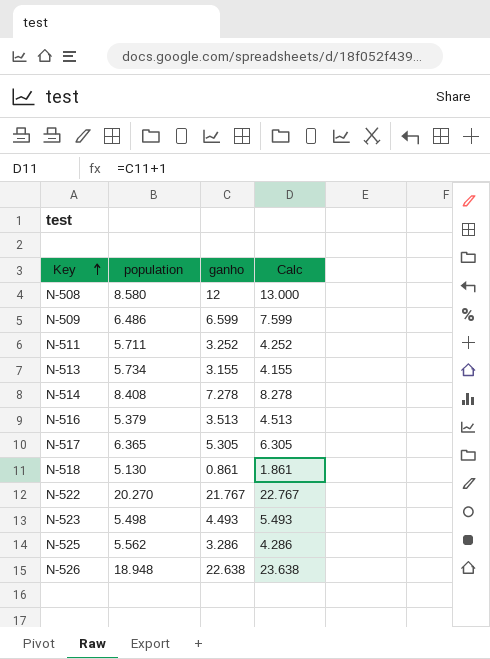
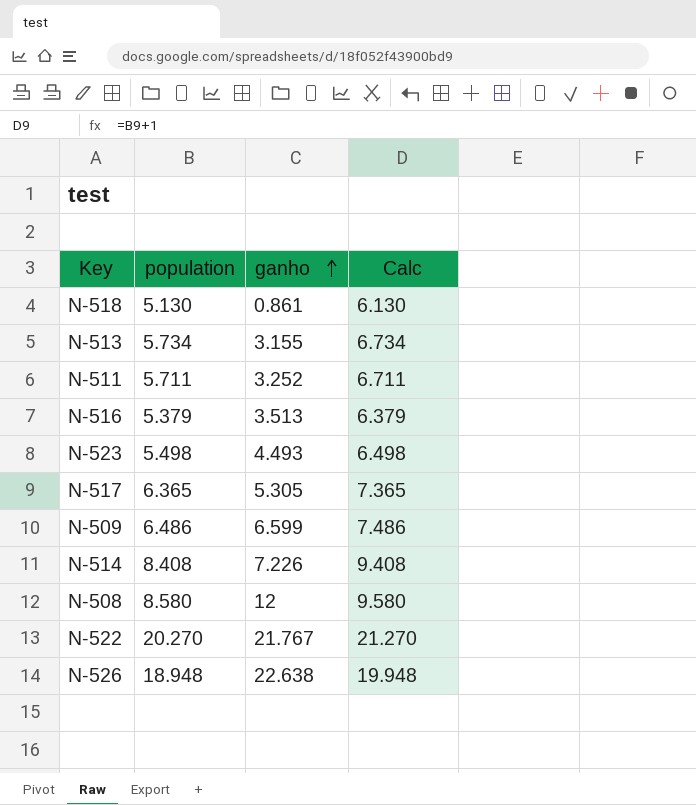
row order: Key ascending -> ganho ascending
column Calc | formula: [ganho] + 1 -> [population] + 1
row N-525: 5.562 | 3.286 | 4.286 -> none
N-514 | ganho: 7.278 -> 7.226

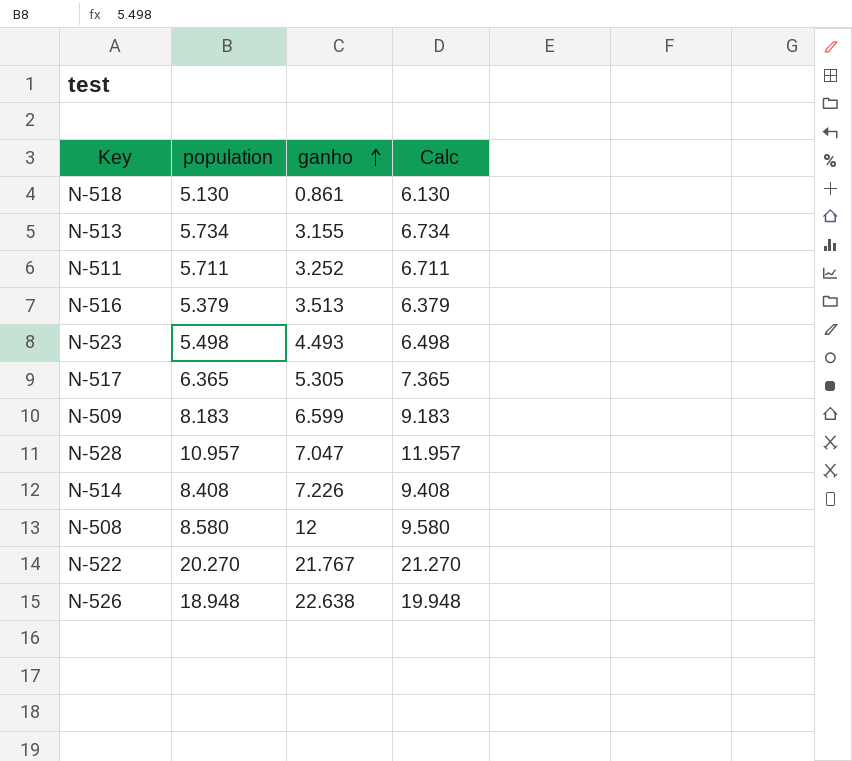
N-509 | population: 6.486 -> 8.183
N-509 | Calc: 7.486 -> 9.183
row N-528: none -> 10.957 | 7.047 | 11.957

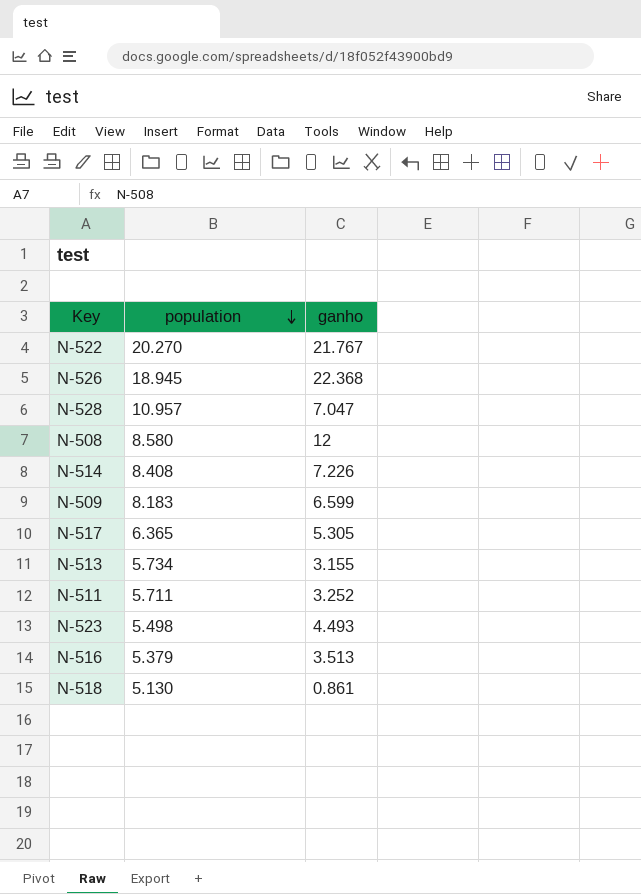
row order: ganho ascending -> population descending
column Calc | formula: [population] + 1 -> none
N-526 | population: 18.948 -> 18.945
N-526 | ganho: 22.638 -> 22.368

